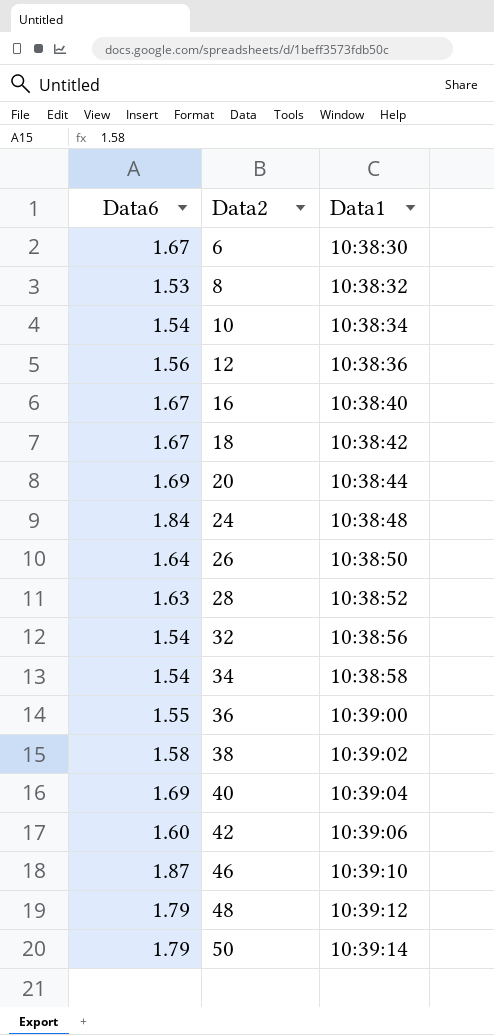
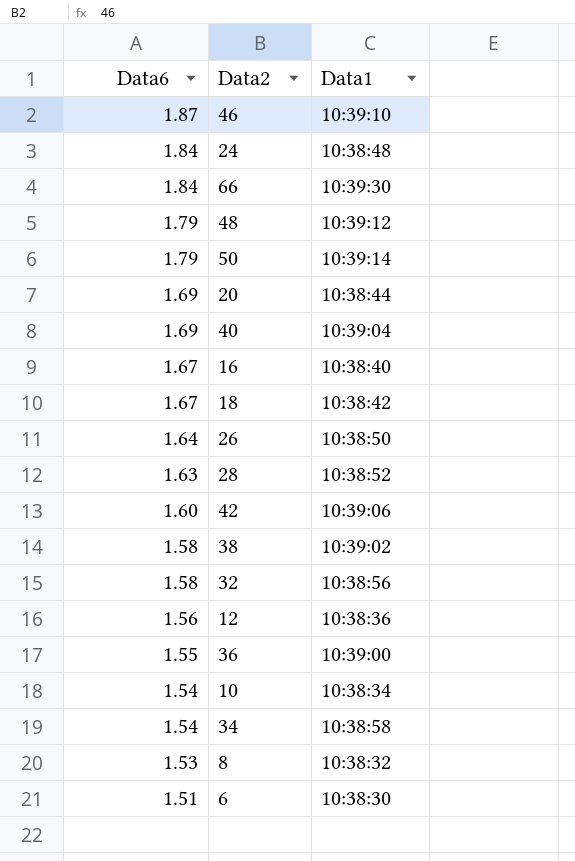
row order: Data2 ascending -> Data6 descending
row 66: none -> 1.84 | 10:39:30
32 | Data6: 1.54 -> 1.58
6 | Data6: 1.67 -> 1.51

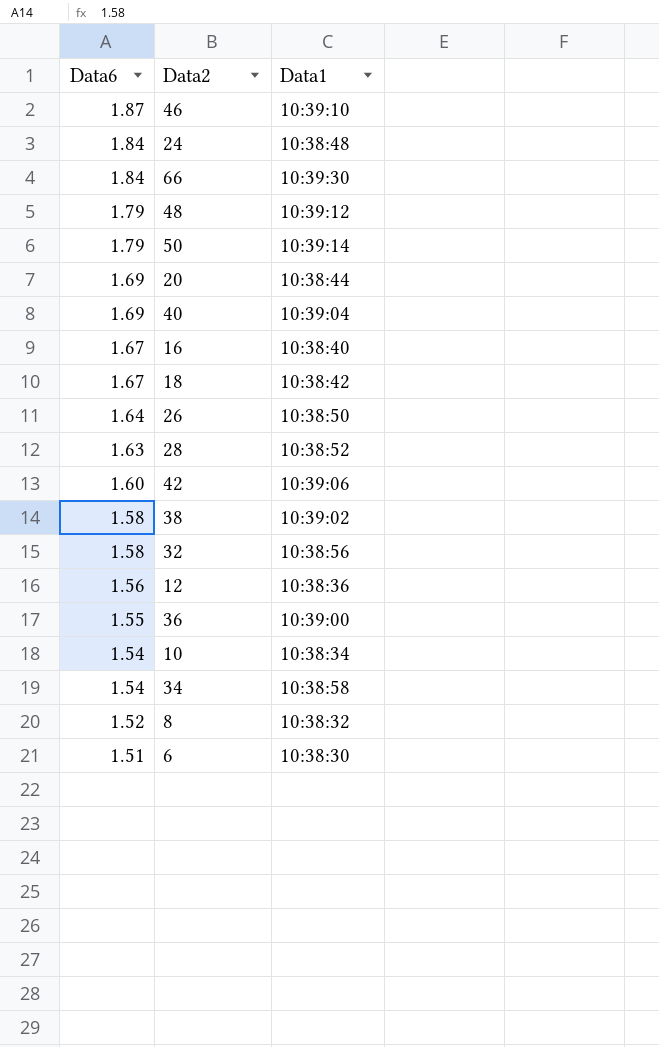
8 | Data6: 1.53 -> 1.52

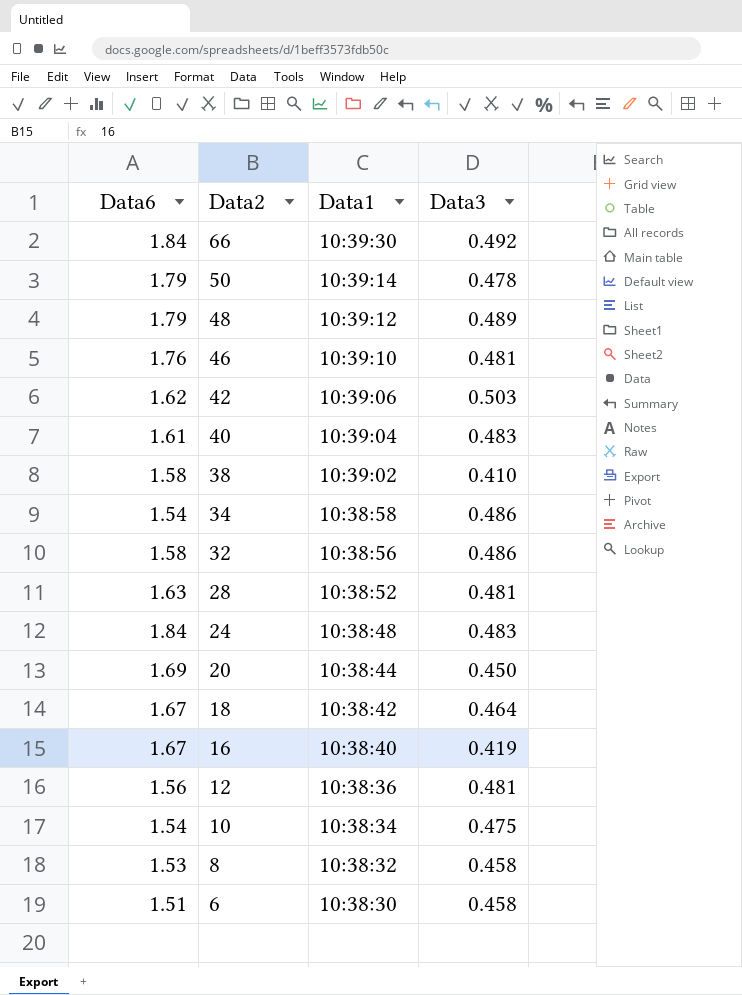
row order: Data6 descending -> Data2 descending
column Data3 | position: none -> 4
row 26: 1.64 | 10:38:50 -> none
row 36: 1.55 | 10:39:00 -> none
46 | Data6: 1.87 -> 1.76
42 | Data6: 1.60 -> 1.62
40 | Data6: 1.69 -> 1.61
8 | Data6: 1.52 -> 1.53

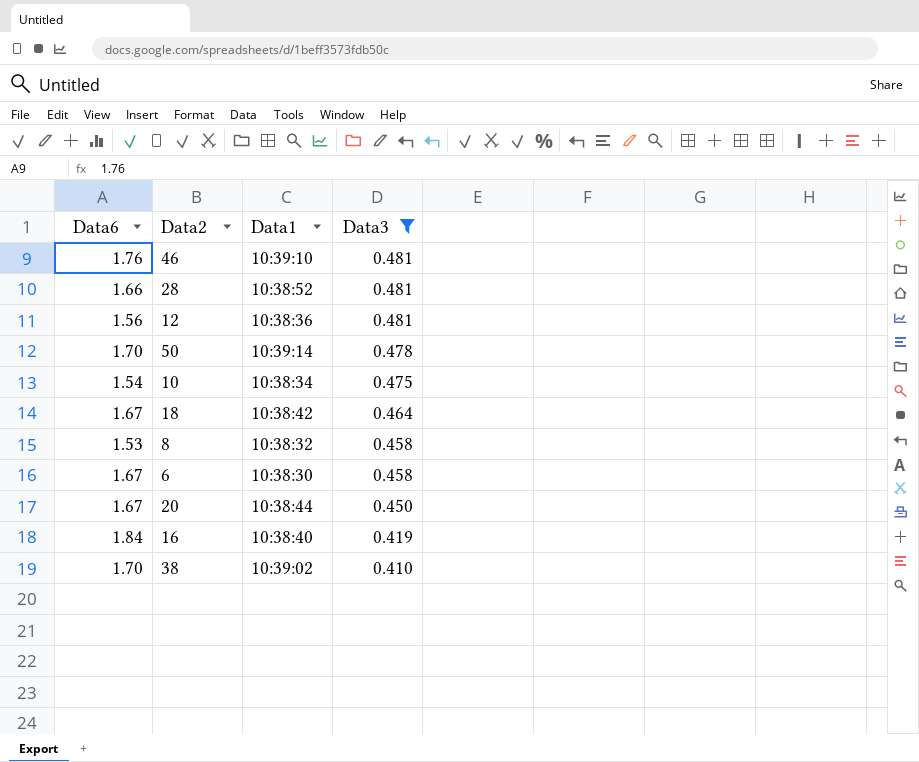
filter: none -> Data3 <= 0.481
row order: Data2 descending -> Data3 descending
28 | Data6: 1.63 -> 1.66
50 | Data6: 1.79 -> 1.70
6 | Data6: 1.51 -> 1.67
20 | Data6: 1.69 -> 1.67
16 | Data6: 1.67 -> 1.84
38 | Data6: 1.58 -> 1.70

